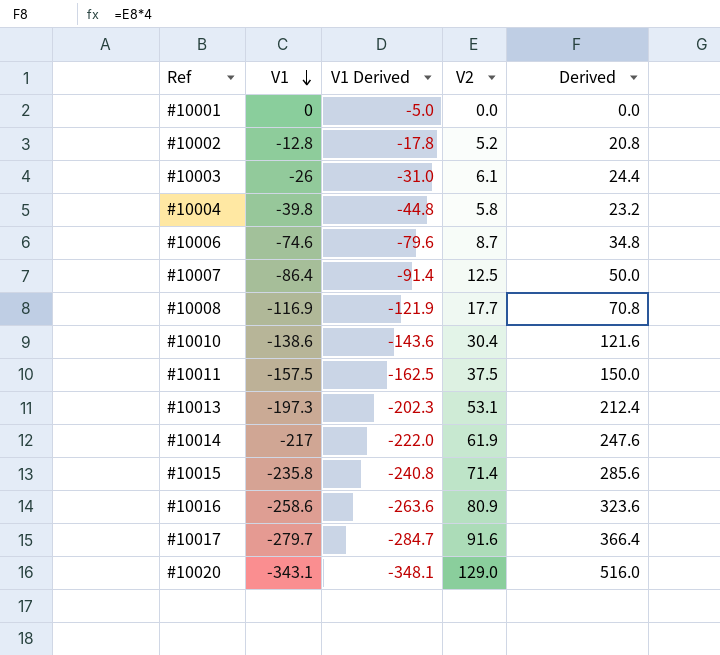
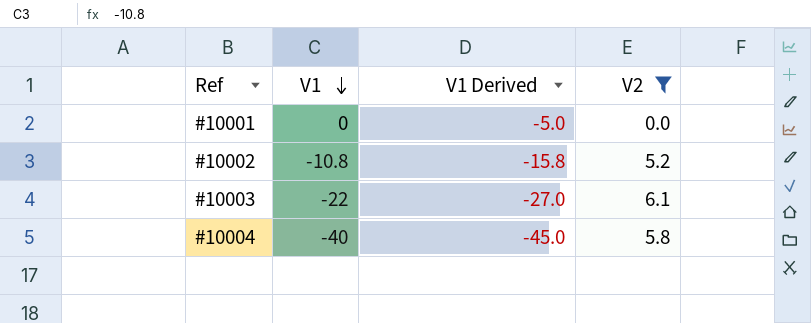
filter: none -> V2 <= 6.1
column Derived | formula: [V2] * 4 -> none
#10002 | V1: -12.8 -> -10.8
#10002 | V1 Derived: -17.8 -> -15.8
#10003 | V1: -26 -> -22
#10003 | V1 Derived: -31.0 -> -27.0
#10004 | V1: -39.8 -> -40
#10004 | V1 Derived: -44.8 -> -45.0

